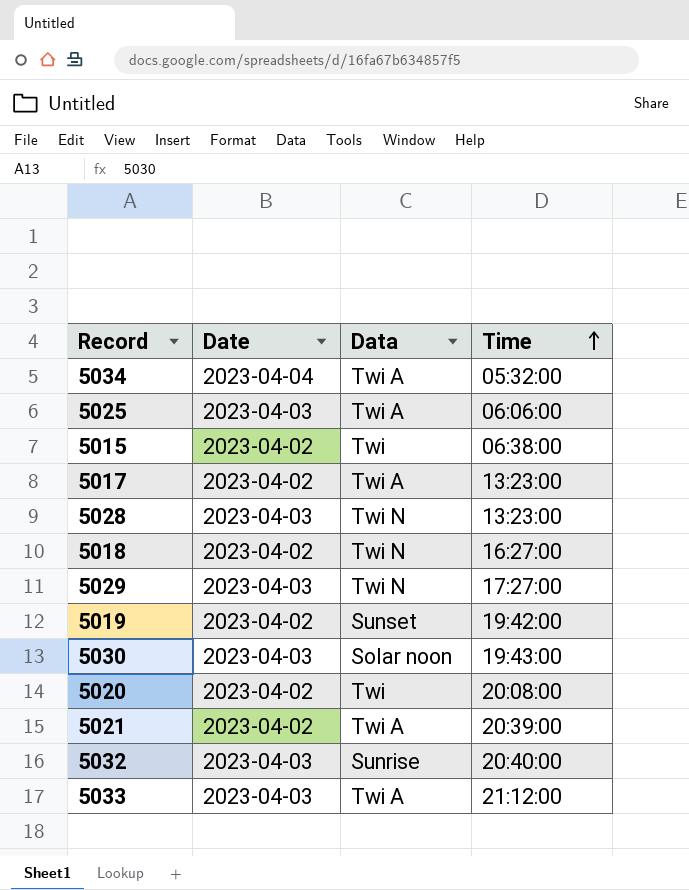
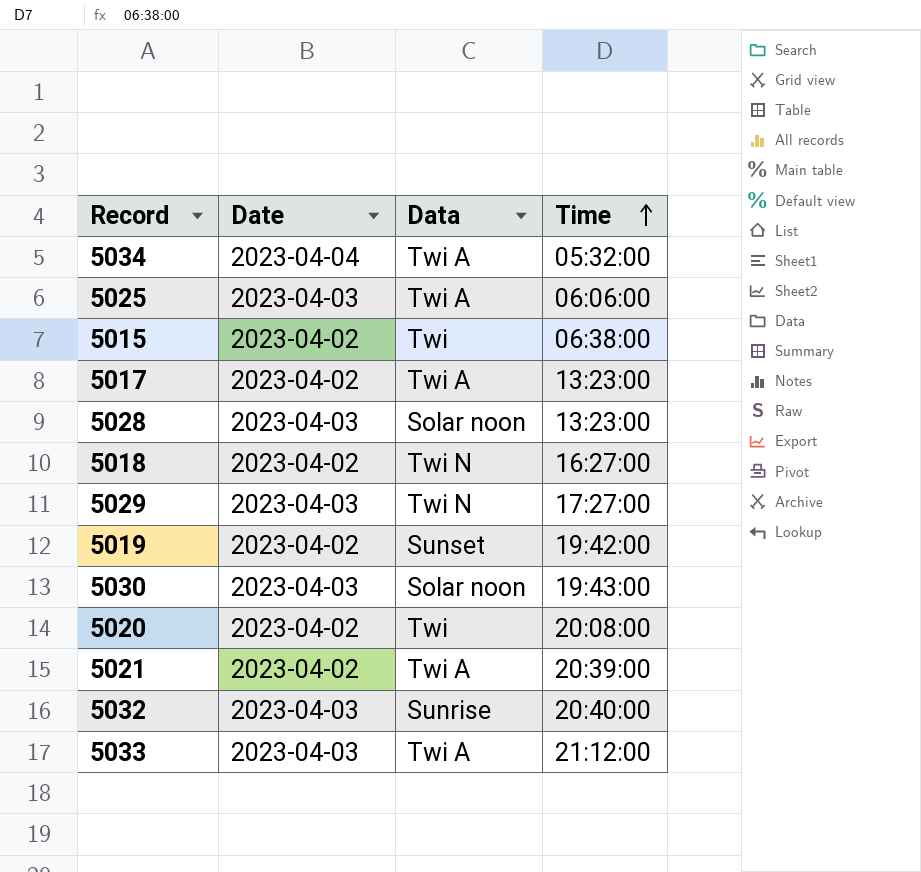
5028 | Data: Twi N -> Solar noon

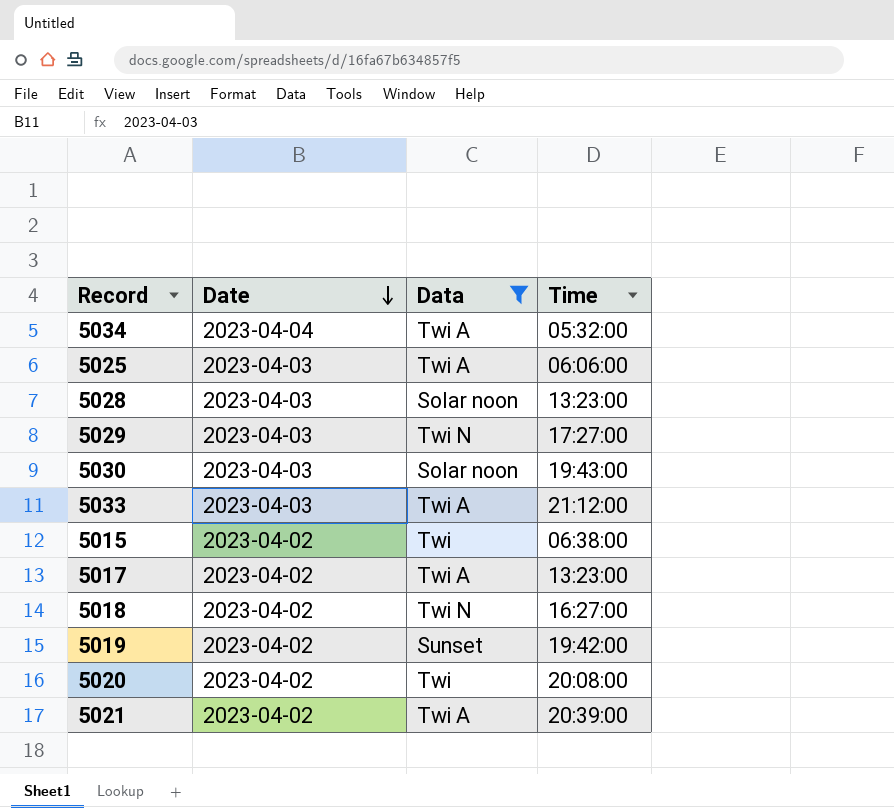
filter: none -> Data != Sunrise
row order: Time ascending -> Date descending

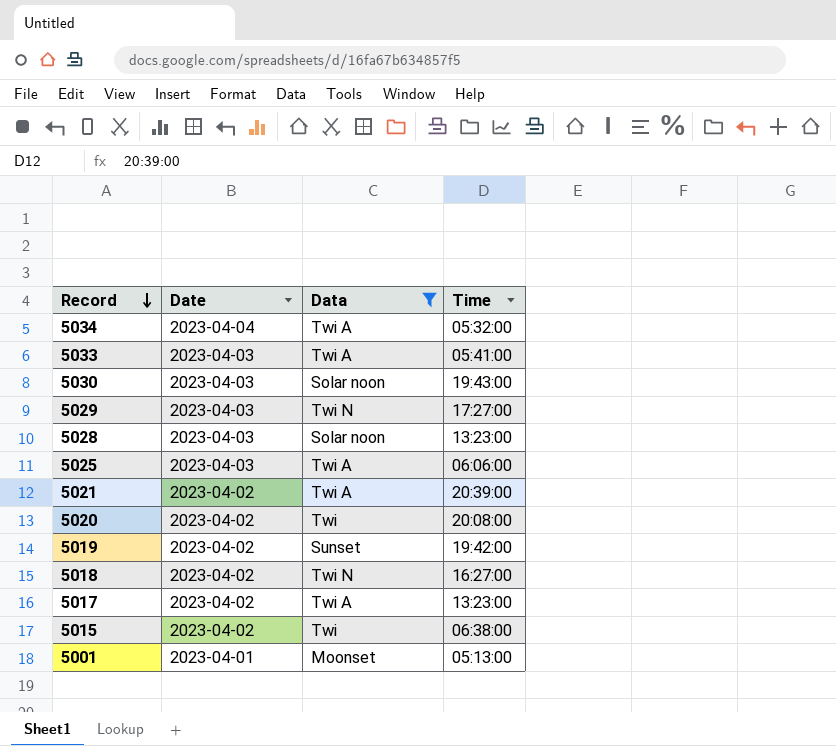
row order: Date descending -> Record descending
5033 | Time: 21:12:00 -> 05:41:00
row 5001: none -> 2023-04-01 | Moonset | 05:13:00

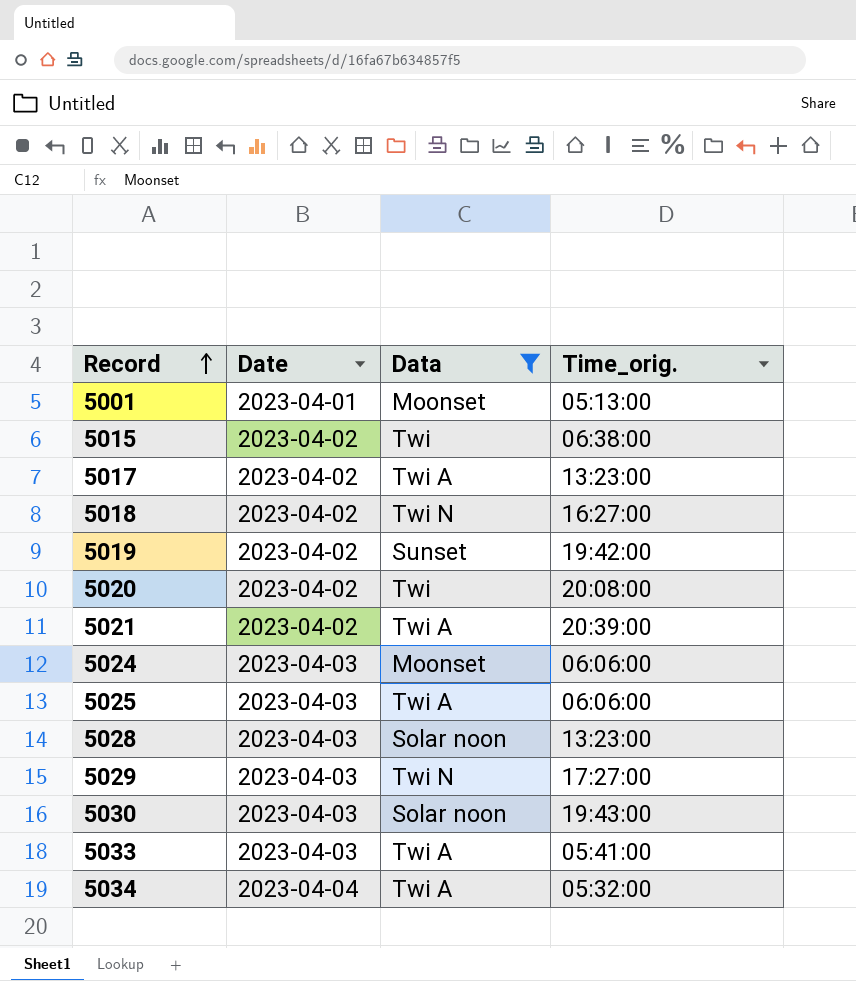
row order: Record descending -> Record ascending
column name: Time -> Time_orig.
row 5024: none -> 2023-04-03 | Moonset | 06:06:00

